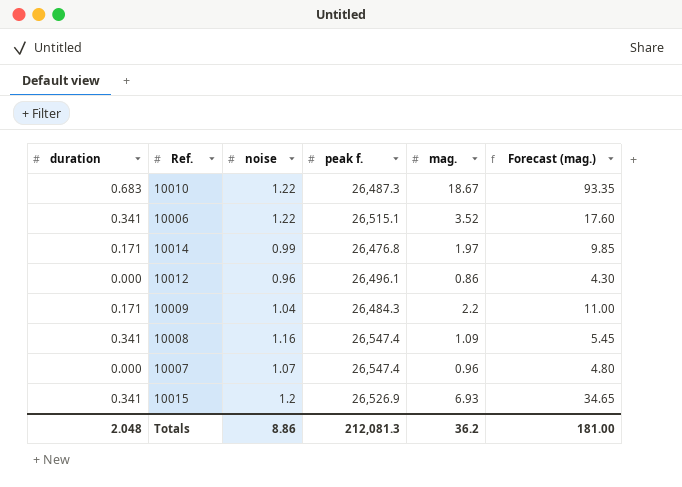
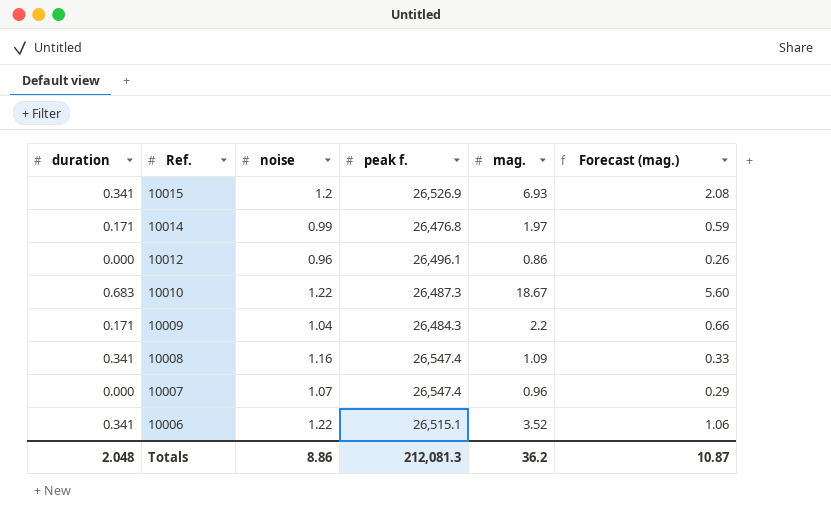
row order: none -> Ref. descending
column Forecast (mag.) | formula: [mag.] * 5 -> [mag.] * 0.3
Totals | Forecast (mag.): 181.00 -> 10.87

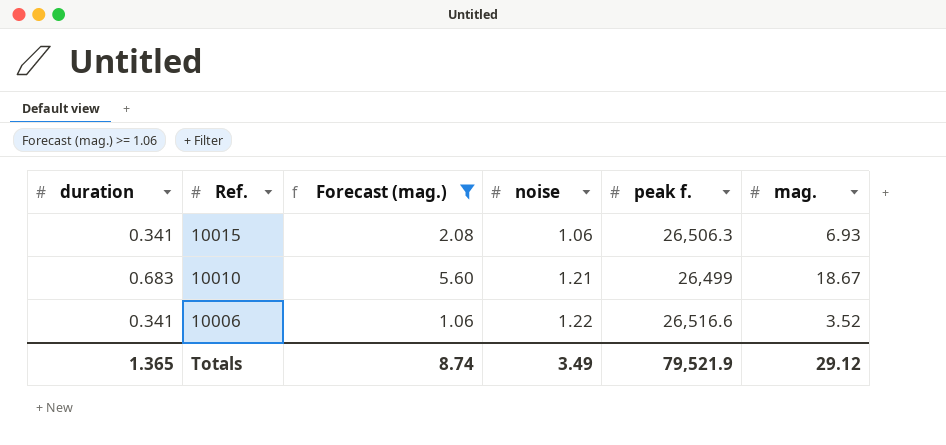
filter: none -> Forecast (mag.) >= 1.06
column Forecast (mag.) | position: 6 -> 3
10015 | noise: 1.2 -> 1.06
10015 | peak f.: 26,526.9 -> 26,506.3
10010 | noise: 1.22 -> 1.21
10010 | peak f.: 26,487.3 -> 26,499
10006 | peak f.: 26,515.1 -> 26,516.6
Totals | duration: 2.048 -> 1.365
Totals | Forecast (mag.): 10.87 -> 8.74
Totals | noise: 8.86 -> 3.49
Totals | peak f.: 212,081.3 -> 79,521.9
Totals | mag.: 36.2 -> 29.12

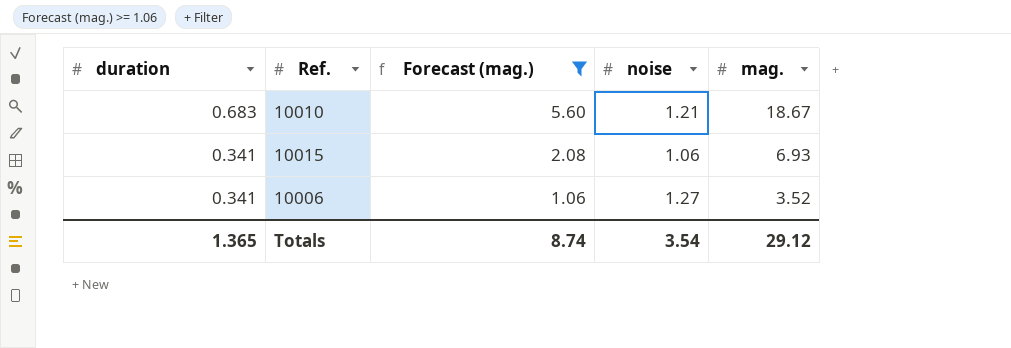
row order: Ref. descending -> duration descending
column peak f. | position: 5 -> none
10006 | noise: 1.22 -> 1.27
Totals | noise: 3.49 -> 3.54

